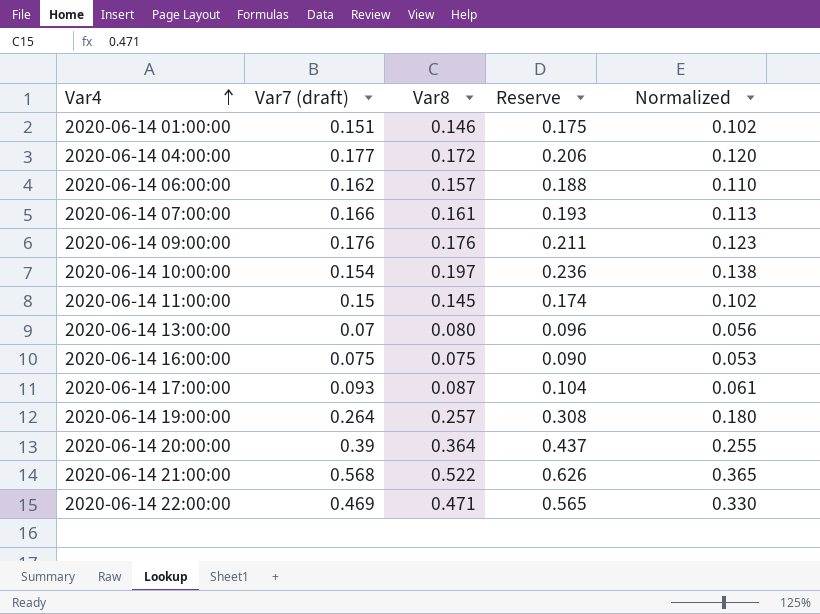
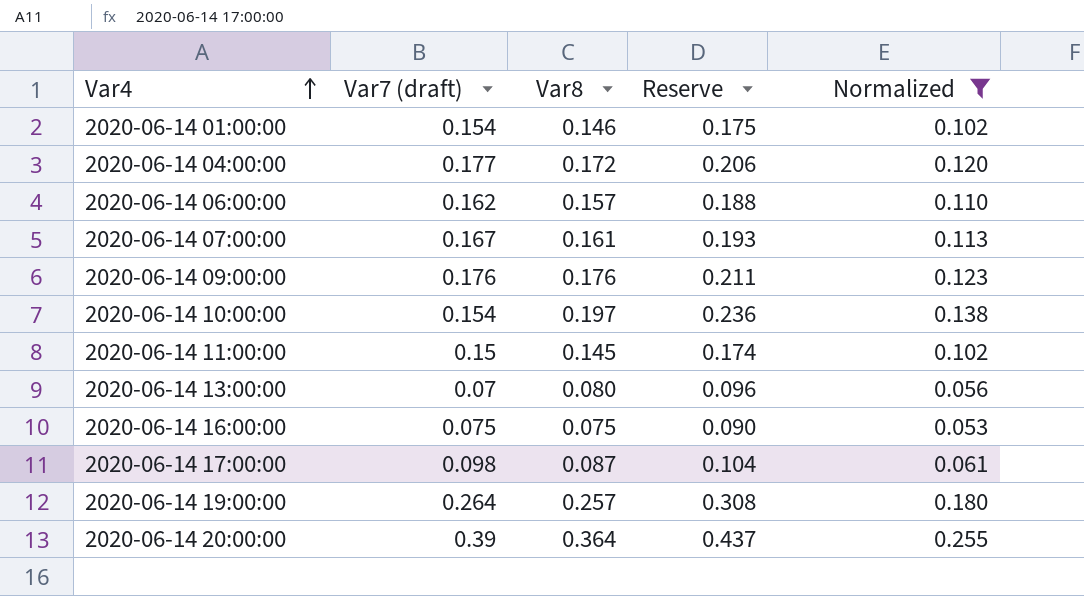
filter: none -> Normalized <= 0.255
2020-06-14 01:00:00 | Var7 (draft): 0.151 -> 0.154
2020-06-14 07:00:00 | Var7 (draft): 0.166 -> 0.167
2020-06-14 17:00:00 | Var7 (draft): 0.093 -> 0.098

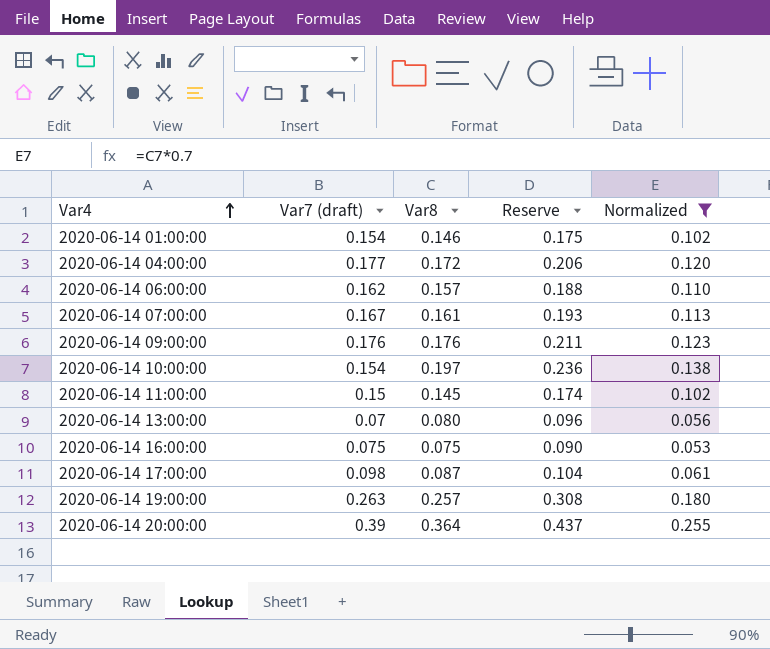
2020-06-14 19:00:00 | Var7 (draft): 0.264 -> 0.263

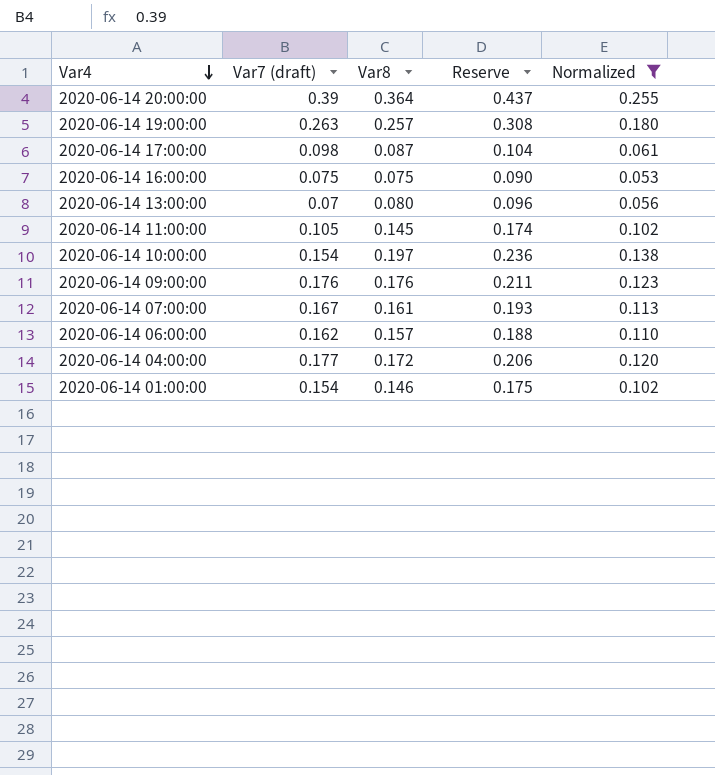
row order: Var4 ascending -> Var4 descending
2020-06-14 11:00:00 | Var7 (draft): 0.15 -> 0.105

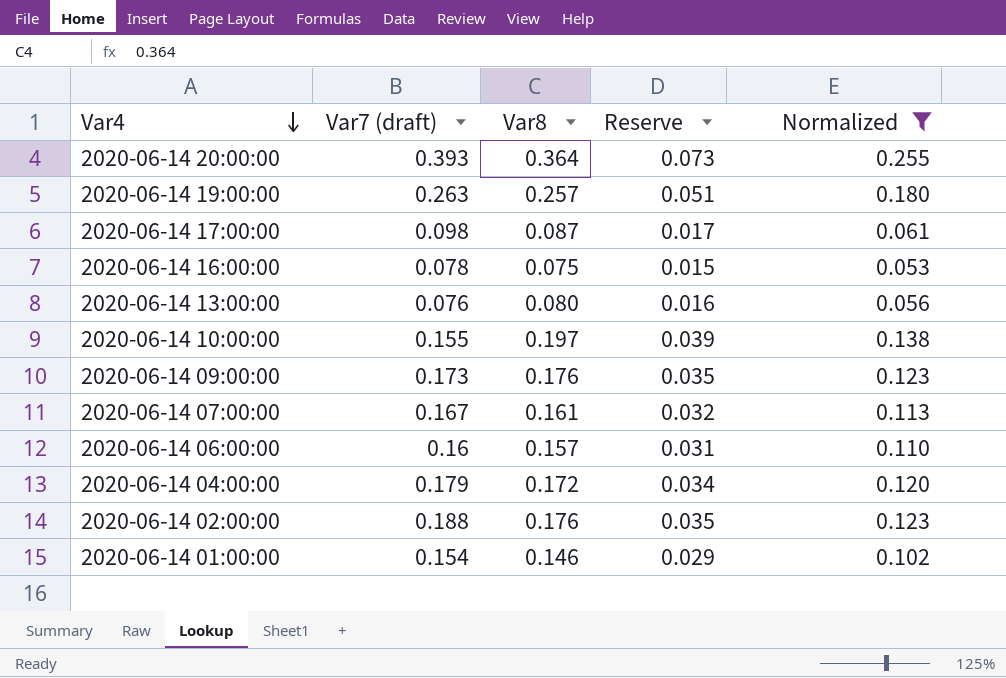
column Reserve | formula: [Var8] * 1.2 -> [Var8] * 0.2
row 2020-06-14 11:00:00: 0.105 | 0.145 | 0.174 | 0.102 -> none
2020-06-14 20:00:00 | Var7 (draft): 0.39 -> 0.393
2020-06-14 16:00:00 | Var7 (draft): 0.075 -> 0.078
2020-06-14 13:00:00 | Var7 (draft): 0.07 -> 0.076
2020-06-14 10:00:00 | Var7 (draft): 0.154 -> 0.155
2020-06-14 09:00:00 | Var7 (draft): 0.176 -> 0.173
2020-06-14 06:00:00 | Var7 (draft): 0.162 -> 0.16
2020-06-14 04:00:00 | Var7 (draft): 0.177 -> 0.179
row 2020-06-14 02:00:00: none -> 0.188 | 0.176 | 0.035 | 0.123

